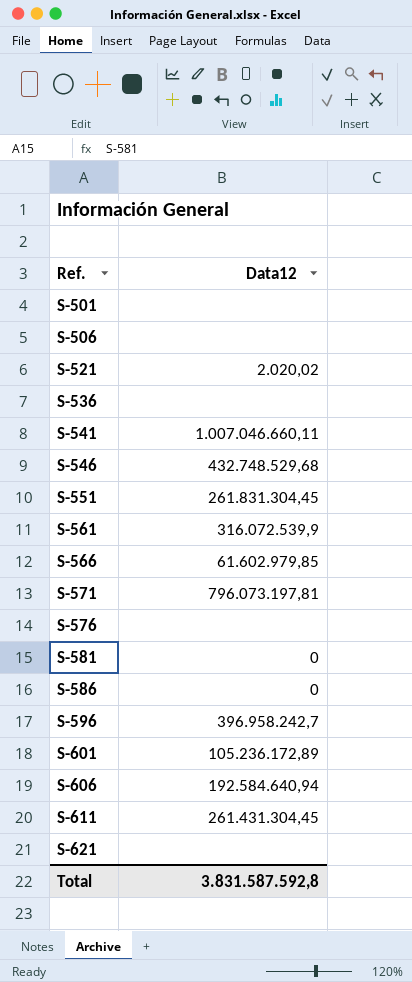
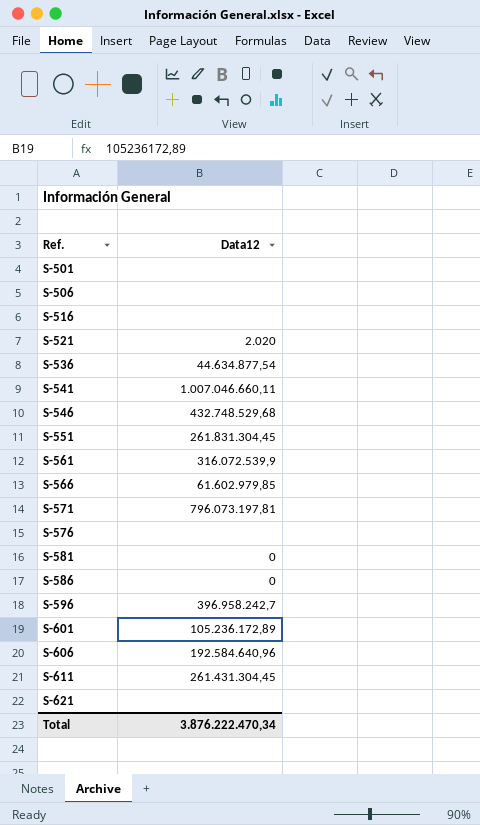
row S-516: none -> none
S-521 | Data12: 2.020,02 -> 2.020
S-536 | Data12: none -> 44.634.877,54
S-606 | Data12: 192.584.640,94 -> 192.584.640,96
Total | Data12: 3.831.587.592,8 -> 3.876.222.470,34

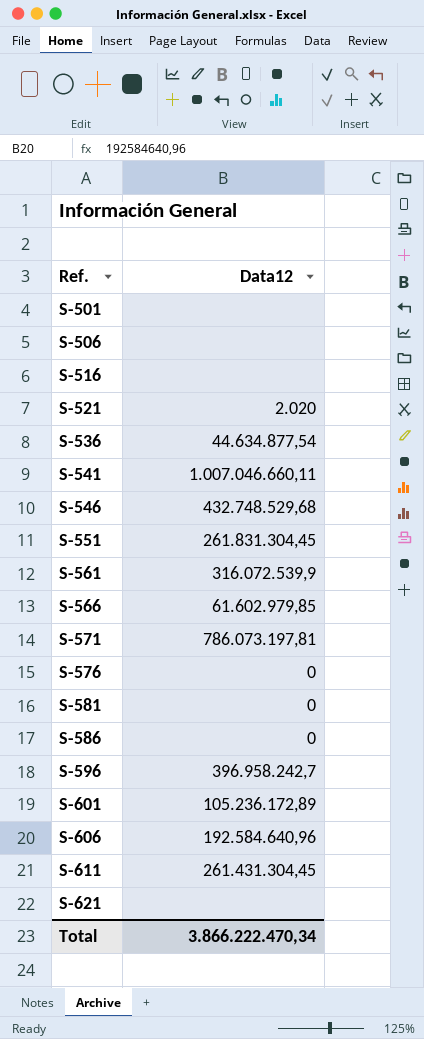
S-571 | Data12: 796.073.197,81 -> 786.073.197,81
S-576 | Data12: none -> 0
Total | Data12: 3.876.222.470,34 -> 3.866.222.470,34

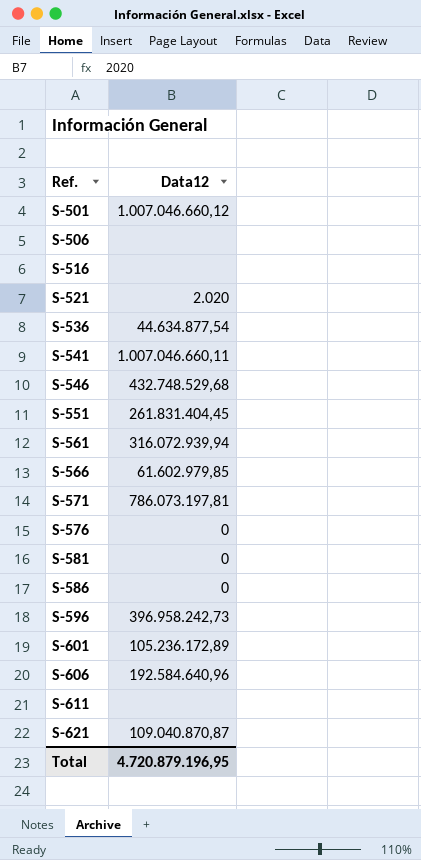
S-501 | Data12: none -> 1.007.046.660,12
S-551 | Data12: 261.831.304,45 -> 261.831.404,45
S-561 | Data12: 316.072.539,9 -> 316.072.939,94
S-596 | Data12: 396.958.242,7 -> 396.958.242,73
S-611 | Data12: 261.431.304,45 -> none
S-621 | Data12: none -> 109.040.870,87
Total | Data12: 3.866.222.470,34 -> 4.720.879.196,95

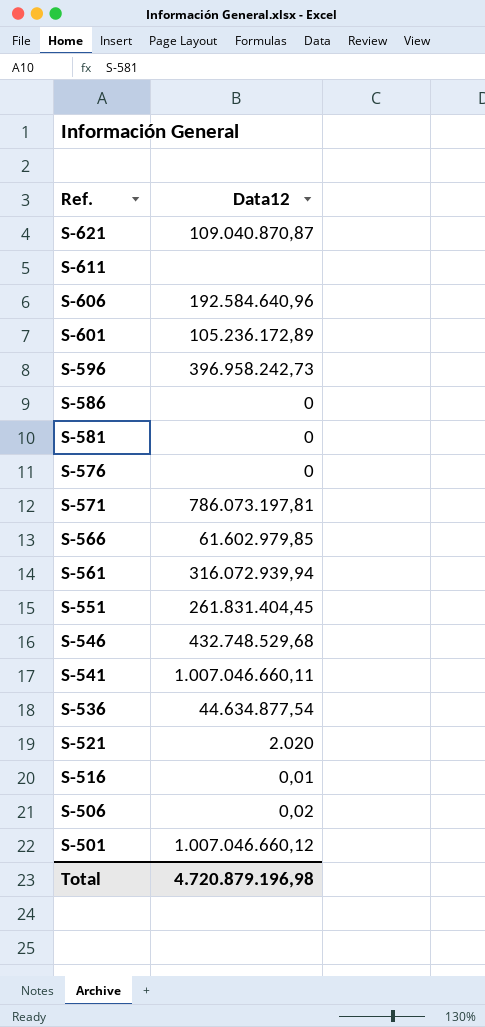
row order: Ref. ascending -> Ref. descending
S-516 | Data12: none -> 0,01
S-506 | Data12: none -> 0,02
Total | Data12: 4.720.879.196,95 -> 4.720.879.196,98

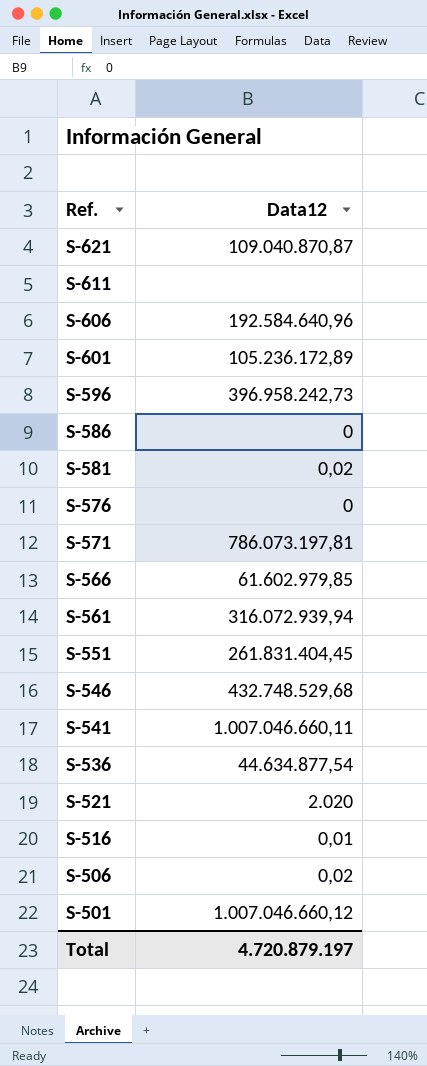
S-581 | Data12: 0 -> 0,02
Total | Data12: 4.720.879.196,98 -> 4.720.879.197

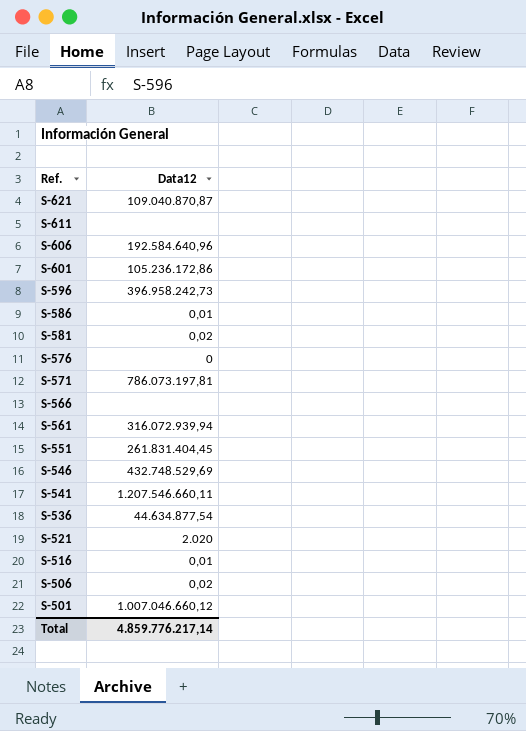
S-601 | Data12: 105.236.172,89 -> 105.236.172,86
S-586 | Data12: 0 -> 0,01
S-566 | Data12: 61.602.979,85 -> none
S-546 | Data12: 432.748.529,68 -> 432.748.529,69
S-541 | Data12: 1.007.046.660,11 -> 1.207.546.660,11
Total | Data12: 4.720.879.197 -> 4.859.776.217,14

